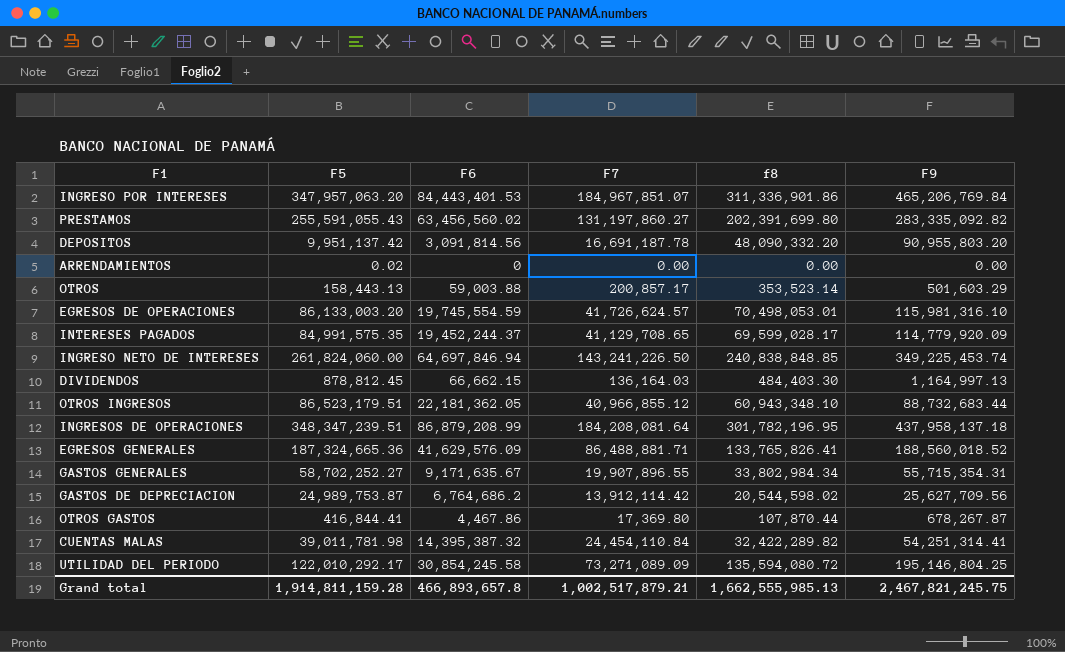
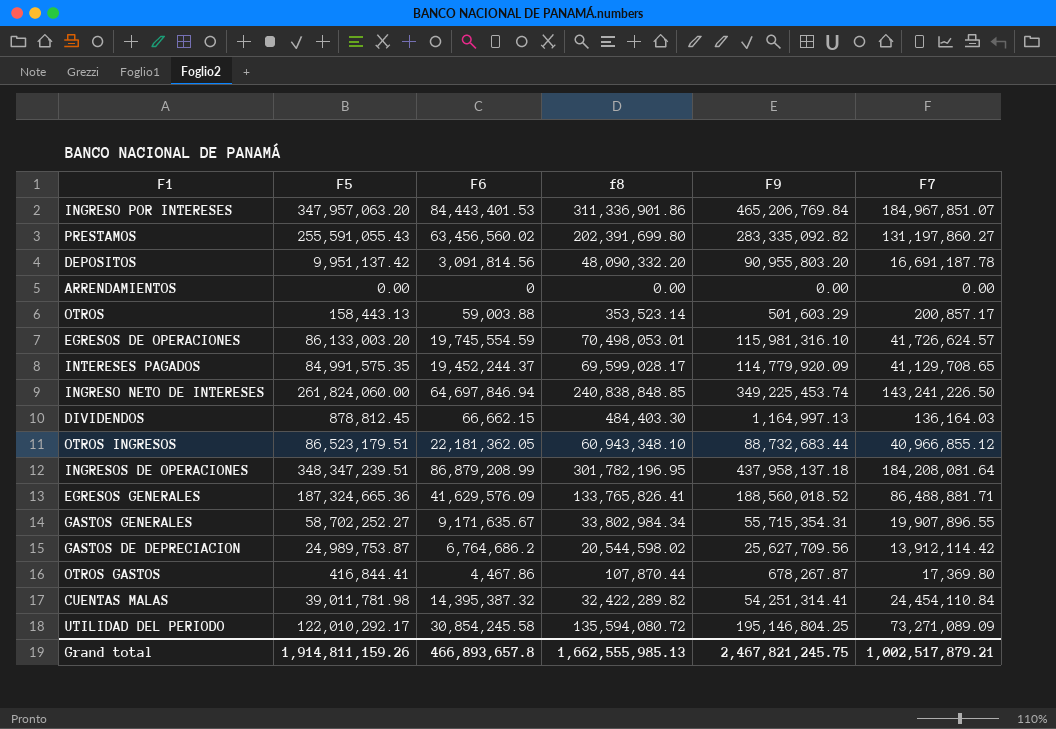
column F7 | position: 4 -> 6
ARRENDAMIENTOS | F5: 0.02 -> 0.00
Grand total | F5: 1,914,811,159.28 -> 1,914,811,159.26

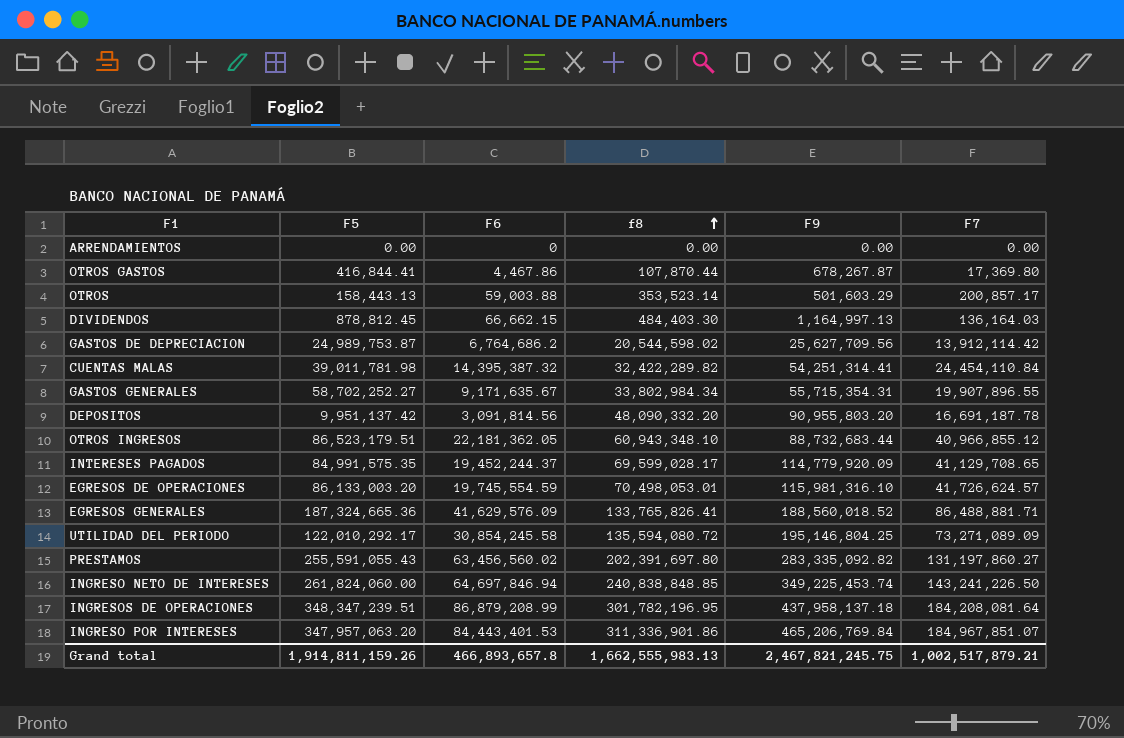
row order: none -> f8 ascending
PRESTAMOS | f8: 202,391,699.80 -> 202,391,697.80
Grand total | f8: 1,662,555,985.13 -> 1,662,555,983.13

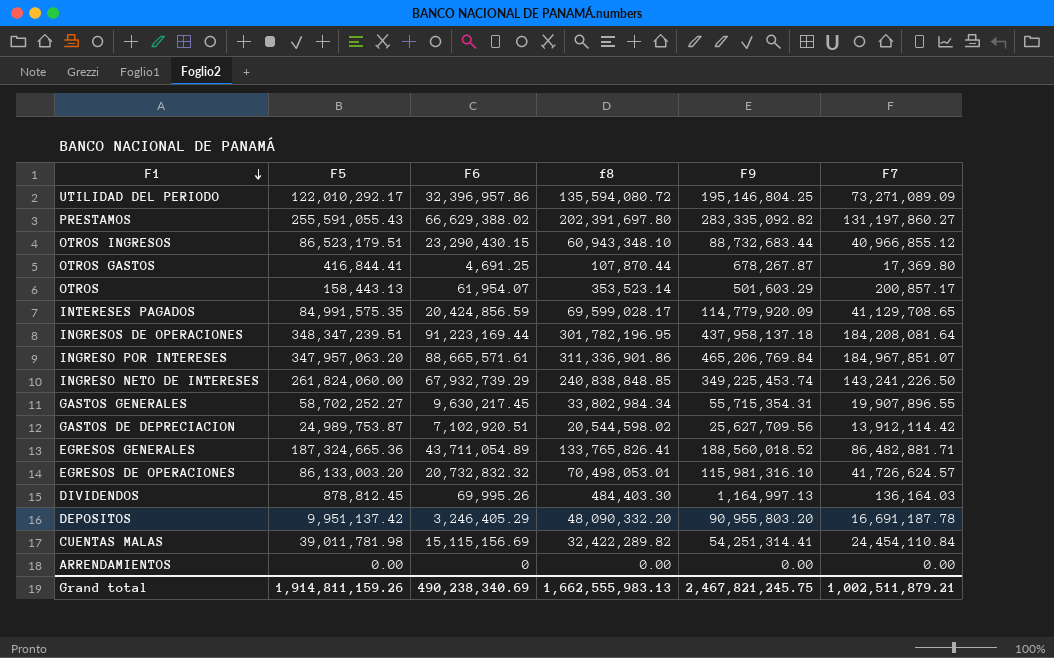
row order: f8 ascending -> F1 descending
UTILIDAD DEL PERIODO | F6: 30,854,245.58 -> 32,396,957.86
PRESTAMOS | F6: 63,456,560.02 -> 66,629,388.02
OTROS INGRESOS | F6: 22,181,362.05 -> 23,290,430.15
OTROS GASTOS | F6: 4,467.86 -> 4,691.25
OTROS | F6: 59,003.88 -> 61,954.07
INTERESES PAGADOS | F6: 19,452,244.37 -> 20,424,856.59
INGRESOS DE OPERACIONES | F6: 86,879,208.99 -> 91,223,169.44
INGRESO POR INTERESES | F6: 84,443,401.53 -> 88,665,571.61
INGRESO NETO DE INTERESES | F6: 64,697,846.94 -> 67,932,739.29
GASTOS GENERALES | F6: 9,171,635.67 -> 9,630,217.45
GASTOS DE DEPRECIACION | F6: 6,764,686.2 -> 7,102,920.51
EGRESOS GENERALES | F6: 41,629,576.09 -> 43,711,054.89
EGRESOS GENERALES | F7: 86,488,881.71 -> 86,482,881.71
EGRESOS DE OPERACIONES | F6: 19,745,554.59 -> 20,732,832.32
DIVIDENDOS | F6: 66,662.15 -> 69,995.26
DEPOSITOS | F6: 3,091,814.56 -> 3,246,405.29
CUENTAS MALAS | F6: 14,395,387.32 -> 15,115,156.69
Grand total | F6: 466,893,657.8 -> 490,238,340.69
Grand total | F7: 1,002,517,879.21 -> 1,002,511,879.21

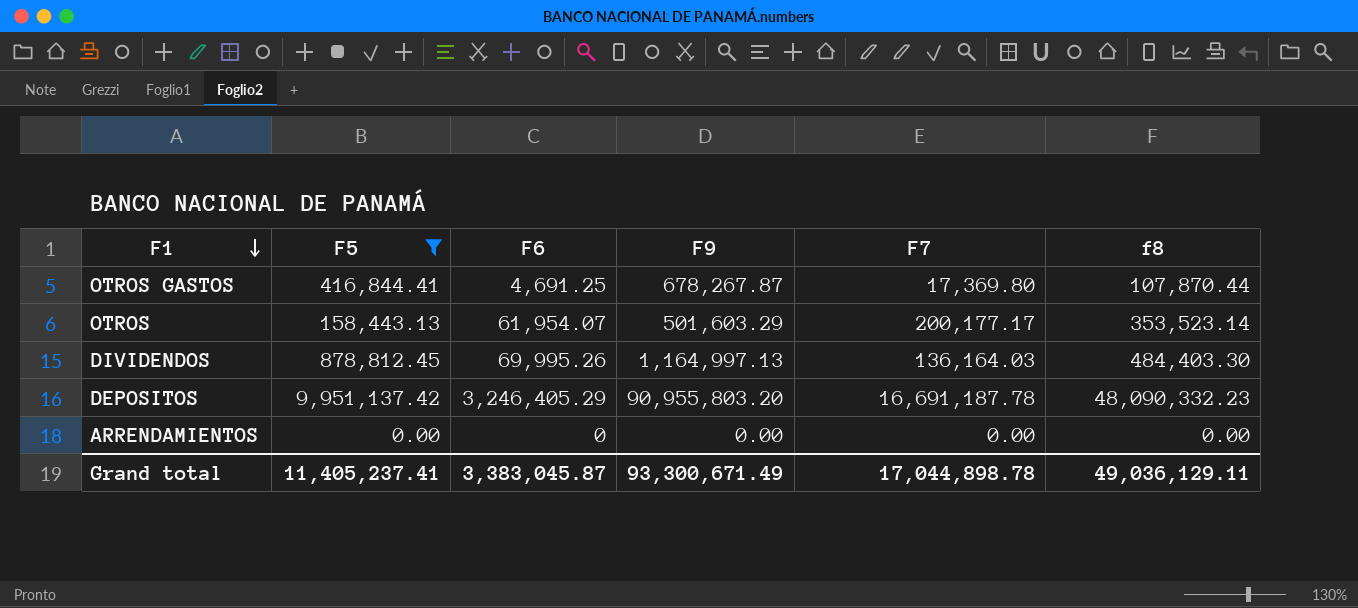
filter: none -> F5 <= 9,951,137.42
column f8 | position: 4 -> 6
OTROS | F7: 200,857.17 -> 200,177.17
DEPOSITOS | f8: 48,090,332.20 -> 48,090,332.23
Grand total | F5: 1,914,811,159.26 -> 11,405,237.41
Grand total | F6: 490,238,340.69 -> 3,383,045.87
Grand total | F9: 2,467,821,245.75 -> 93,300,671.49
Grand total | F7: 1,002,511,879.21 -> 17,044,898.78
Grand total | f8: 1,662,555,983.13 -> 49,036,129.11

